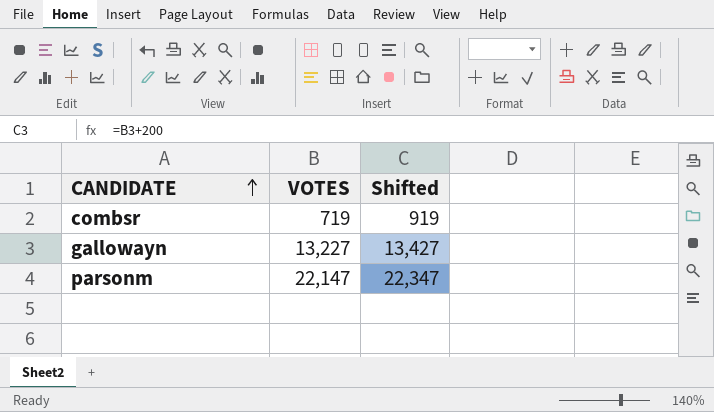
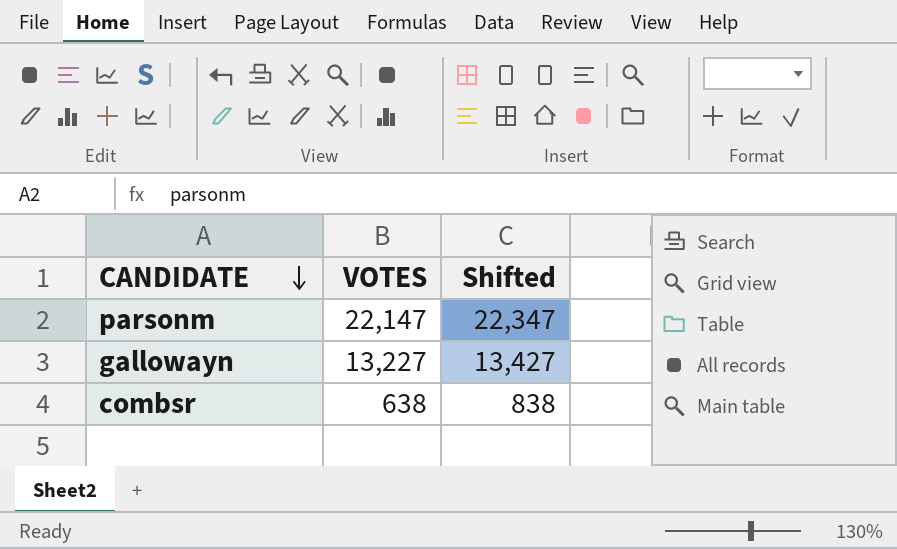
row order: CANDIDATE ascending -> CANDIDATE descending
combsr | VOTES: 719 -> 638
combsr | Shifted: 919 -> 838

